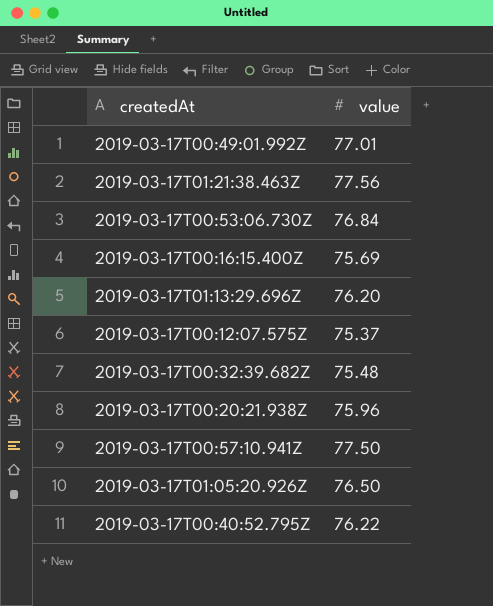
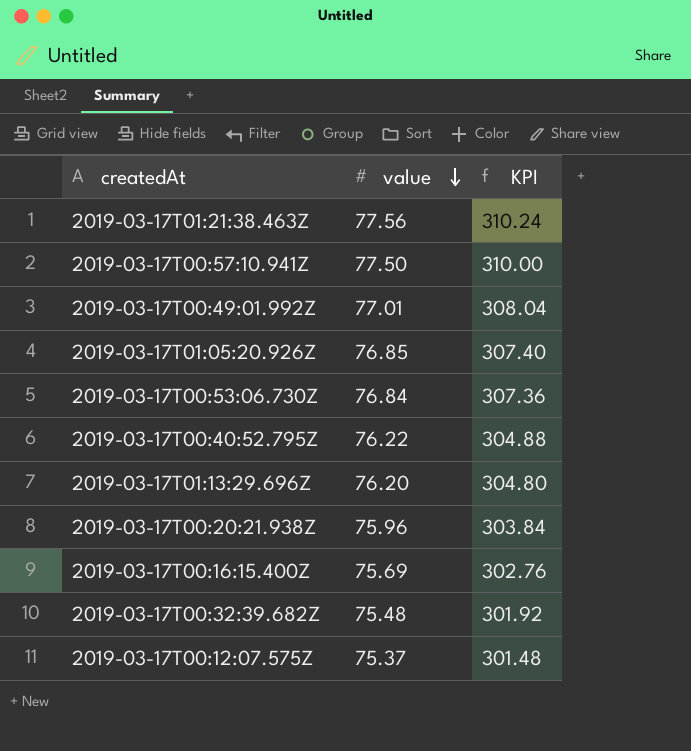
row order: none -> value descending
column KPI | formula: none -> [value] * 4
2019-03-17T01:05:20.926Z | value: 76.50 -> 76.85

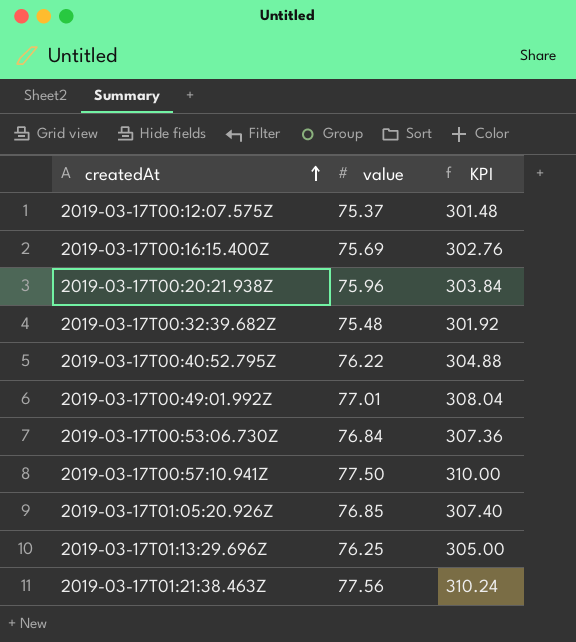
row order: value descending -> createdAt ascending
2019-03-17T01:13:29.696Z | value: 76.20 -> 76.25
2019-03-17T01:13:29.696Z | KPI: 304.80 -> 305.00

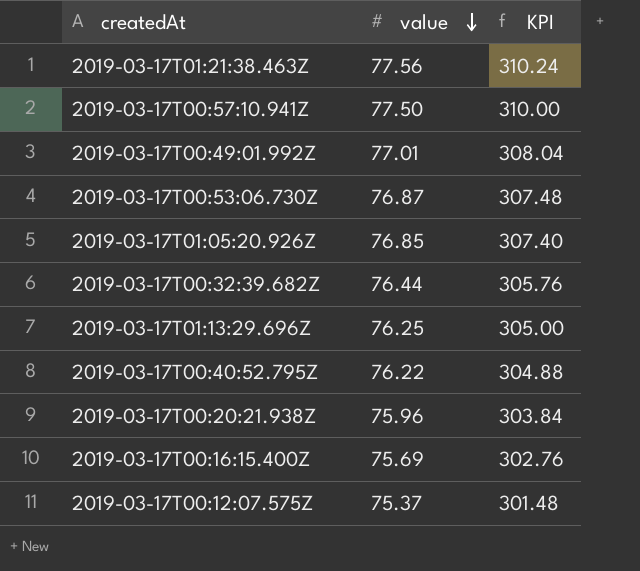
row order: createdAt ascending -> value descending
2019-03-17T00:53:06.730Z | value: 76.84 -> 76.87
2019-03-17T00:53:06.730Z | KPI: 307.36 -> 307.48
2019-03-17T00:32:39.682Z | value: 75.48 -> 76.44
2019-03-17T00:32:39.682Z | KPI: 301.92 -> 305.76

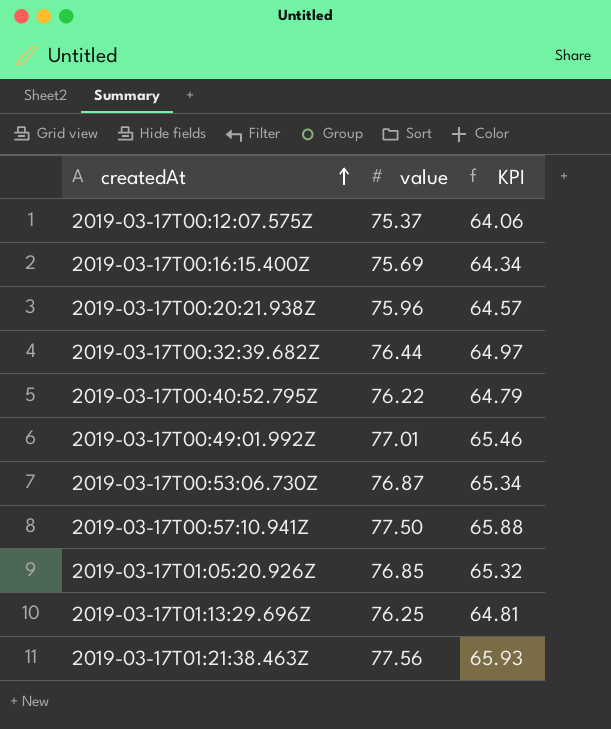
row order: value descending -> createdAt ascending
column KPI | formula: [value] * 4 -> [value] * 0.85

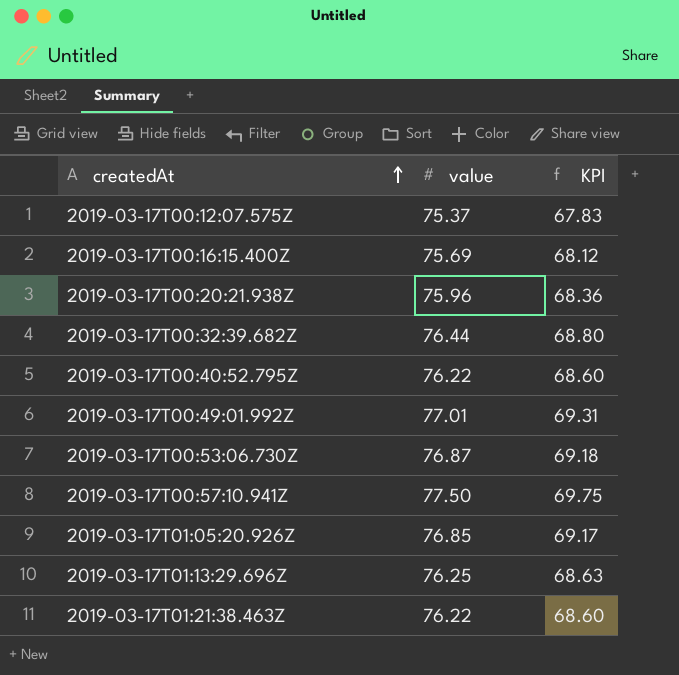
column KPI | formula: [value] * 0.85 -> [value] * 0.9
2019-03-17T01:21:38.463Z | value: 77.56 -> 76.22

